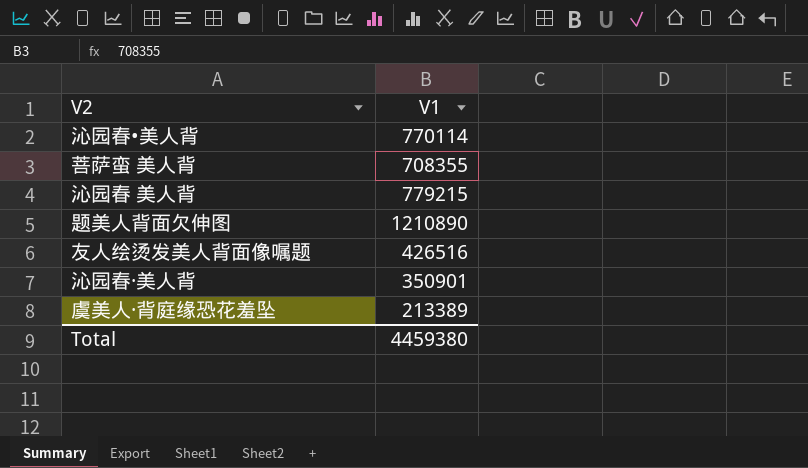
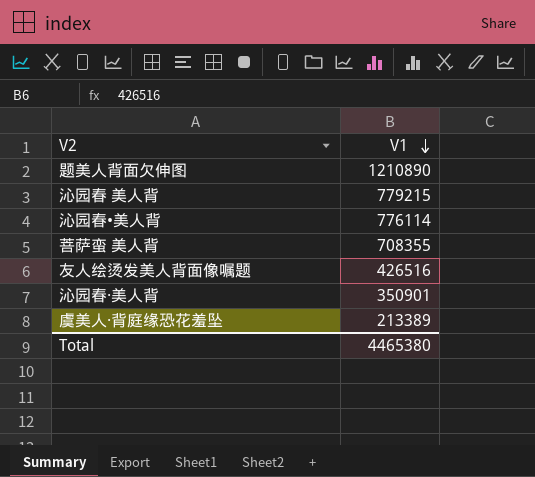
row order: none -> V1 descending
沁园春•美人背 | V1: 770114 -> 776114
Total | V1: 4459380 -> 4465380

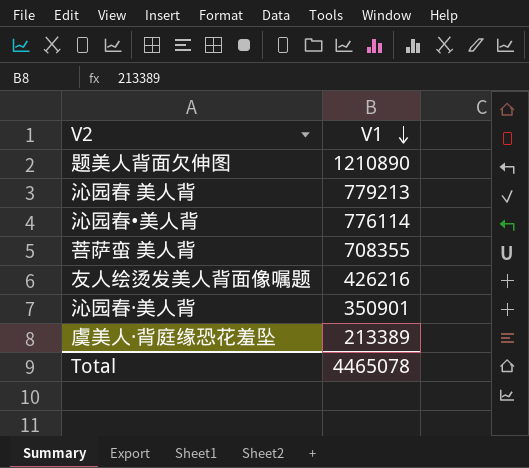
沁园春 美人背 | V1: 779215 -> 779213
友人绘烫发美人背面像嘱题 | V1: 426516 -> 426216
Total | V1: 4465380 -> 4465078

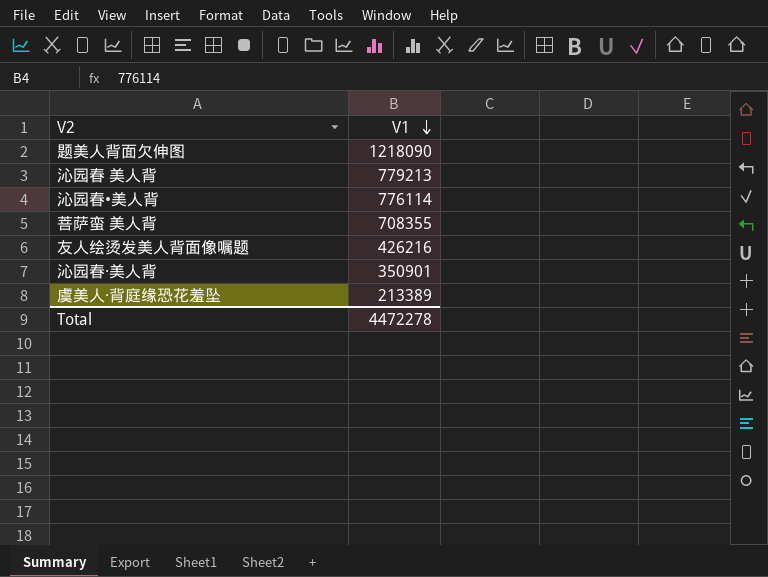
题美人背面欠伸图 | V1: 1210890 -> 1218090
Total | V1: 4465078 -> 4472278

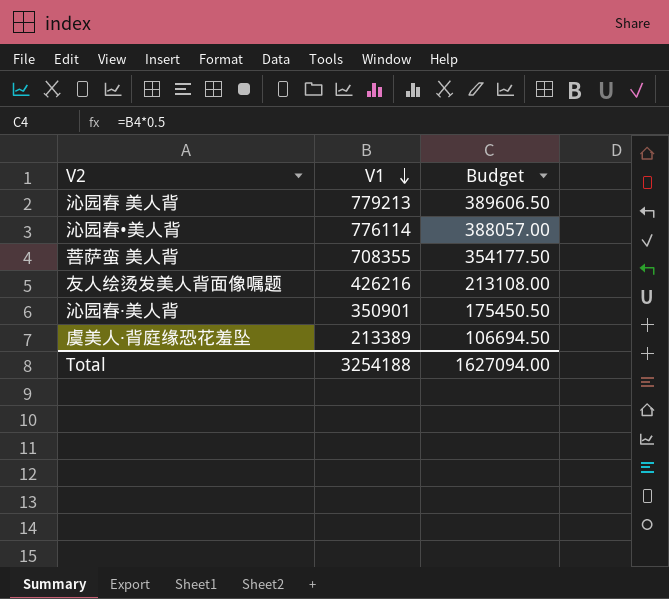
column Budget | formula: none -> [V1] * 0.5
row 题美人背面欠伸图: 1218090 -> none
Total | V1: 4472278 -> 3254188

